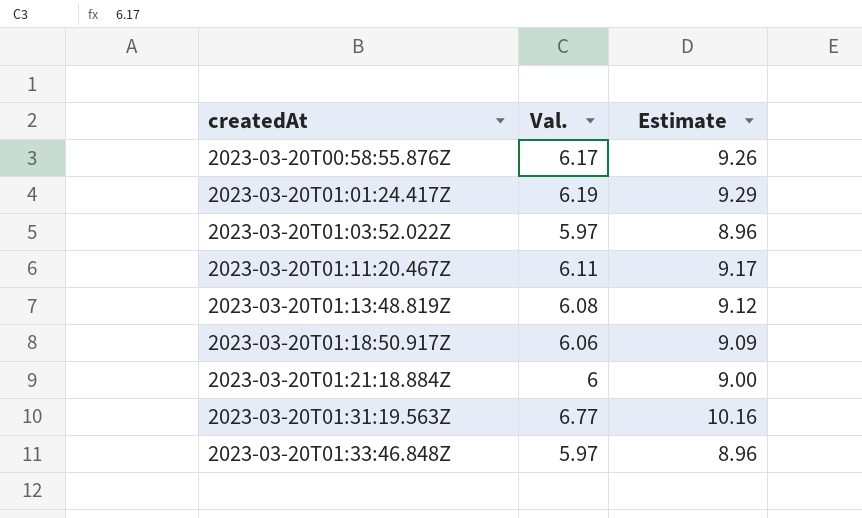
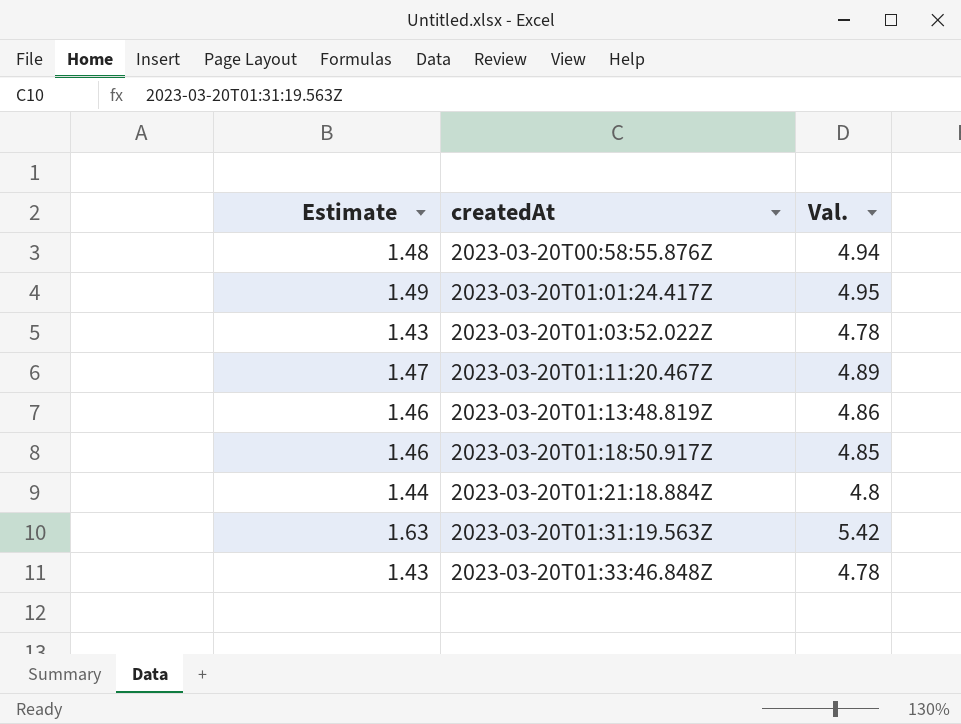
column Estimate | formula: [Val.] * 1.5 -> [Val.] * 0.3
column Estimate | position: 3 -> 1
2023-03-20T00:58:55.876Z | Val.: 6.17 -> 4.94
2023-03-20T01:01:24.417Z | Val.: 6.19 -> 4.95
2023-03-20T01:03:52.022Z | Val.: 5.97 -> 4.78
2023-03-20T01:11:20.467Z | Val.: 6.11 -> 4.89
2023-03-20T01:13:48.819Z | Val.: 6.08 -> 4.86
2023-03-20T01:18:50.917Z | Val.: 6.06 -> 4.85
2023-03-20T01:21:18.884Z | Val.: 6 -> 4.8
2023-03-20T01:31:19.563Z | Val.: 6.77 -> 5.42
2023-03-20T01:33:46.848Z | Val.: 5.97 -> 4.78

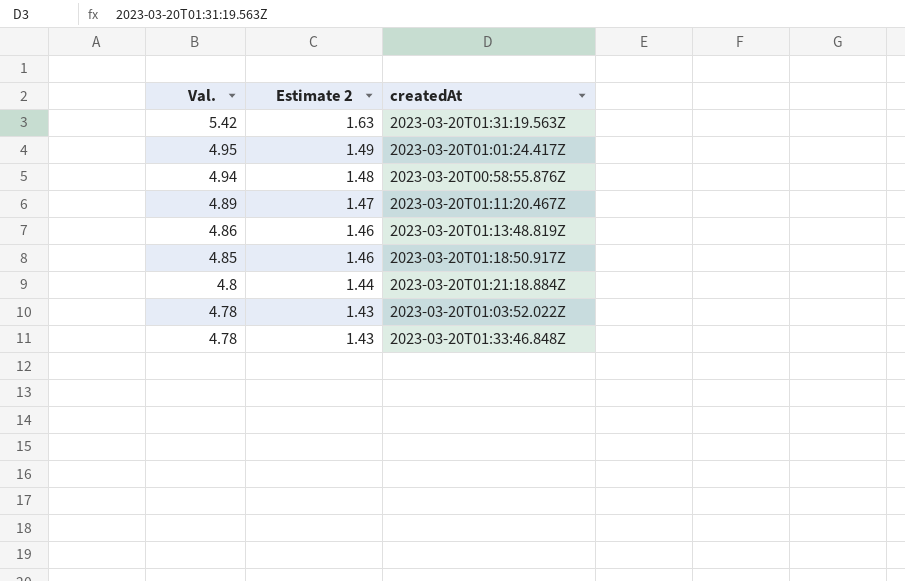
row order: createdAt ascending -> Val. descending
column Val. | position: 3 -> 1
column name: Estimate -> Estimate 2

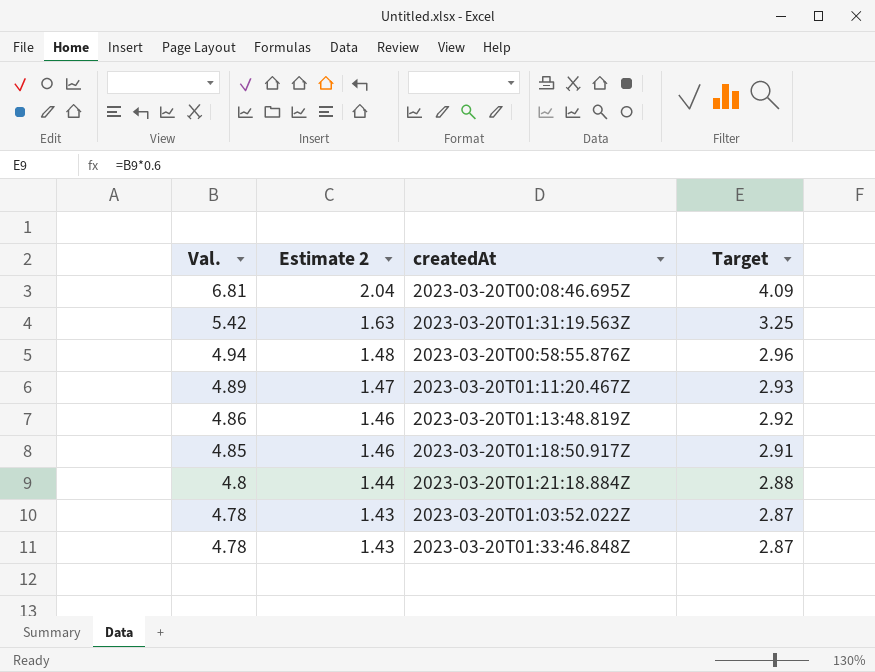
column Target | formula: none -> [Val.] * 0.6
row 2023-03-20T01:01:24.417Z: 4.95 | 1.49 -> none
row 2023-03-20T00:08:46.695Z: none -> 6.81 | 2.04 | 4.09

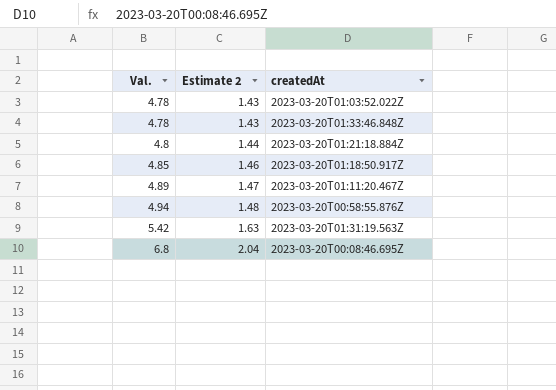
row order: Val. descending -> Val. ascending
column Target | formula: [Val.] * 0.6 -> none
row 2023-03-20T01:13:48.819Z: 4.86 | 1.46 | 2.92 -> none
2023-03-20T00:08:46.695Z | Val.: 6.81 -> 6.8

